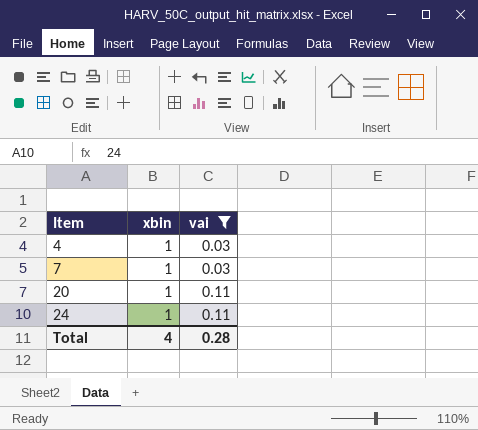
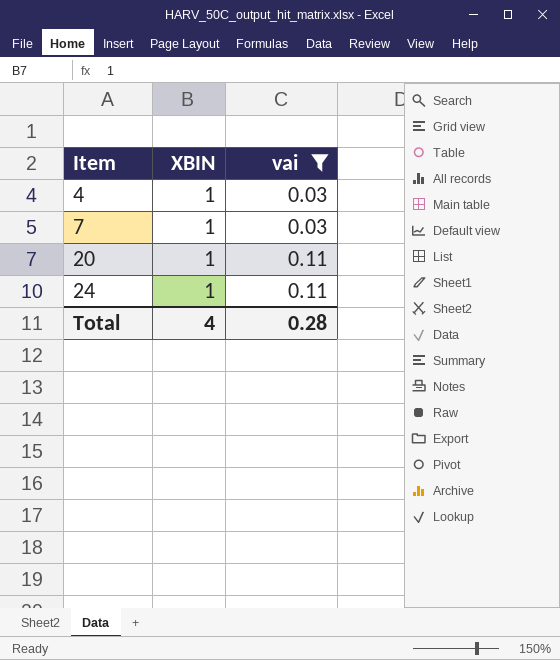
column name: xbin -> XBIN

